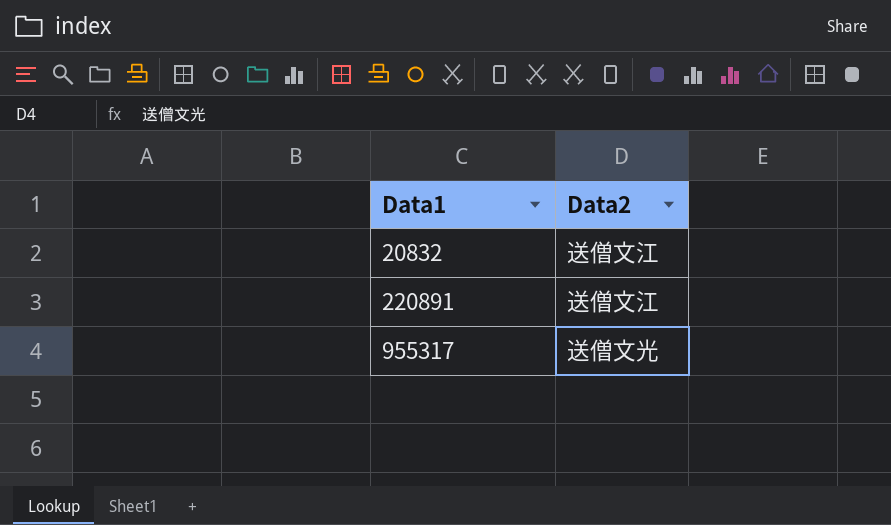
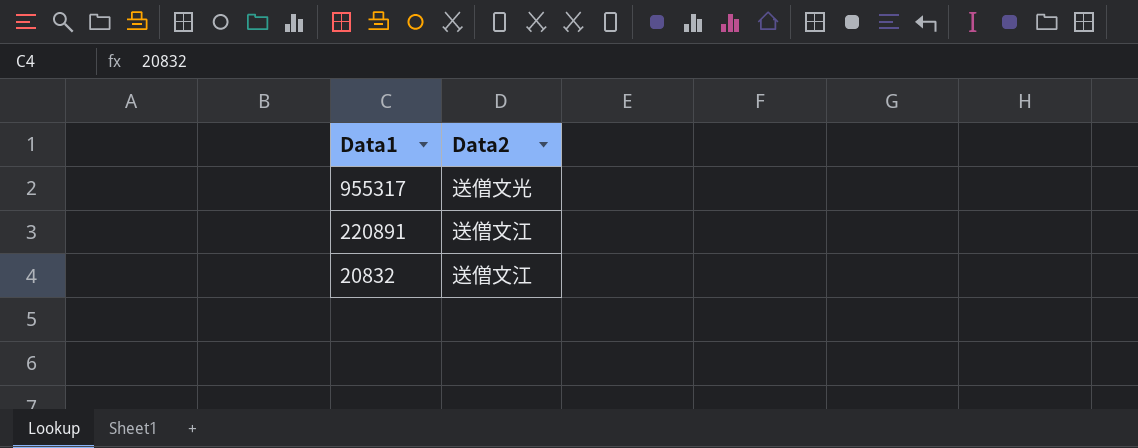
row order: Data1 ascending -> Data1 descending

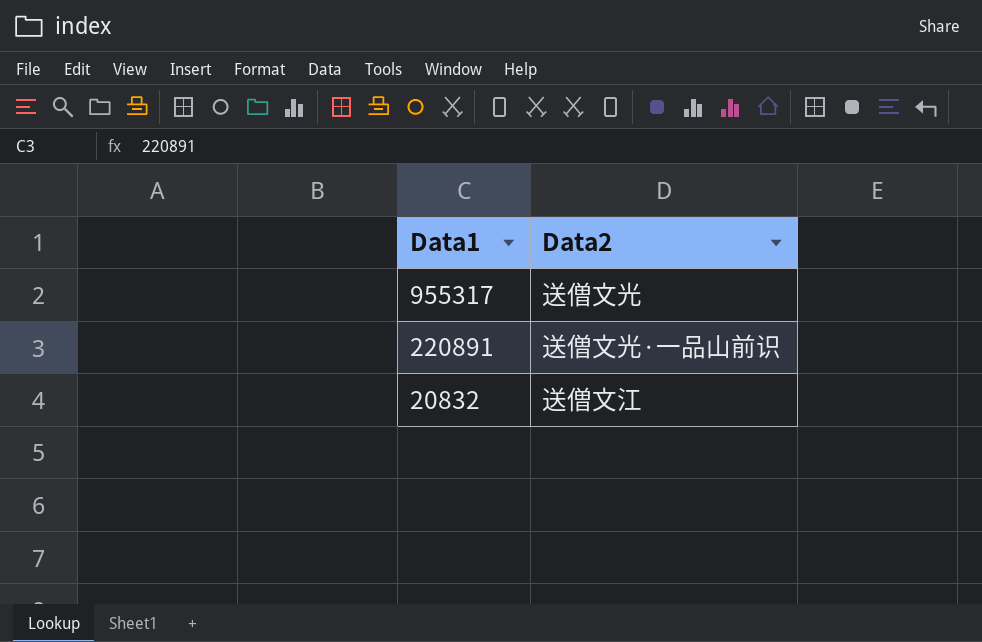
220891 | Data2: 送僧文江 -> 送僧文光·一品山前识

